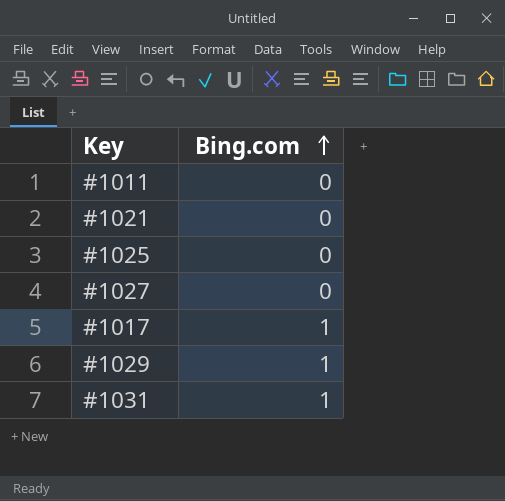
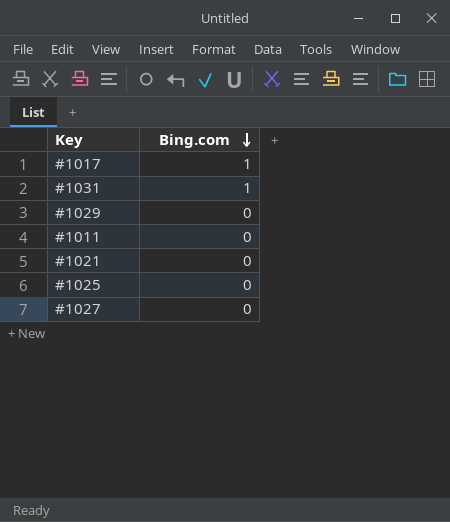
row order: Bing.com ascending -> Bing.com descending
#1029 | Bing.com: 1 -> 0

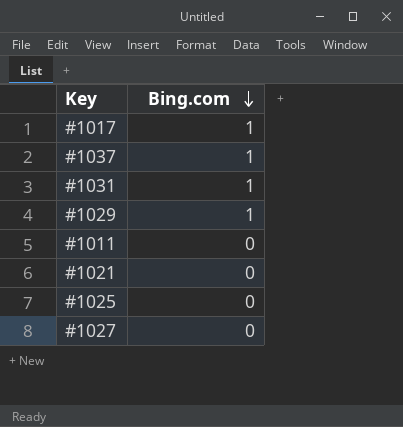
row #1037: none -> 1
#1029 | Bing.com: 0 -> 1

